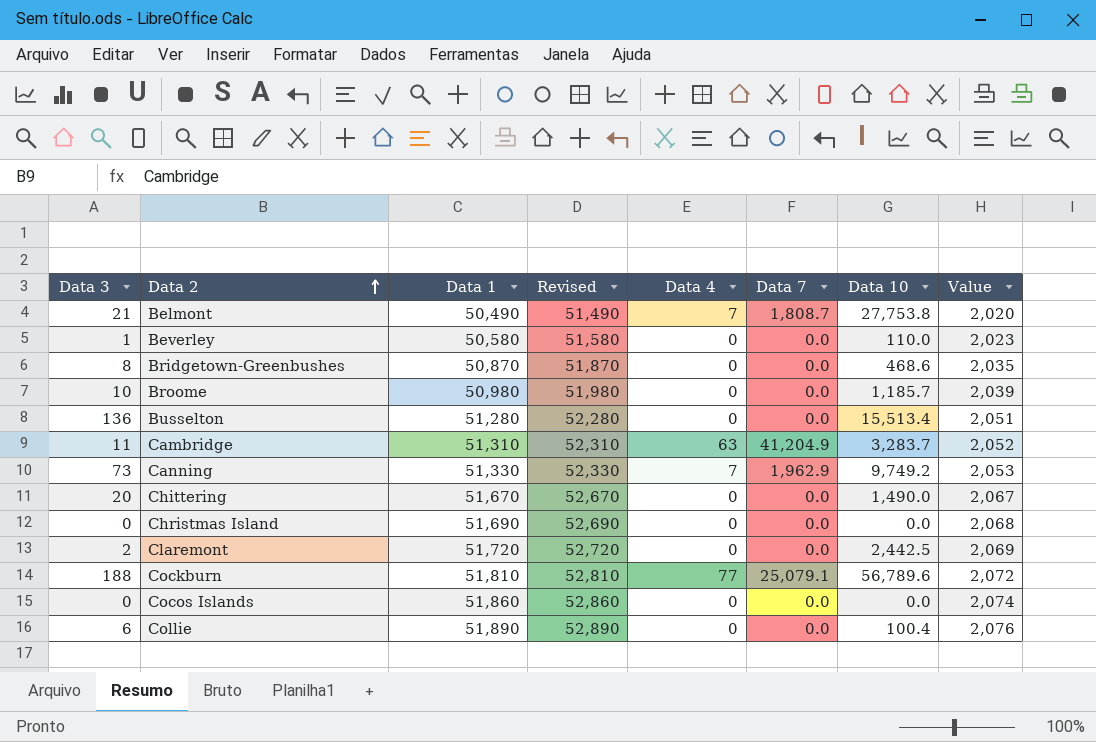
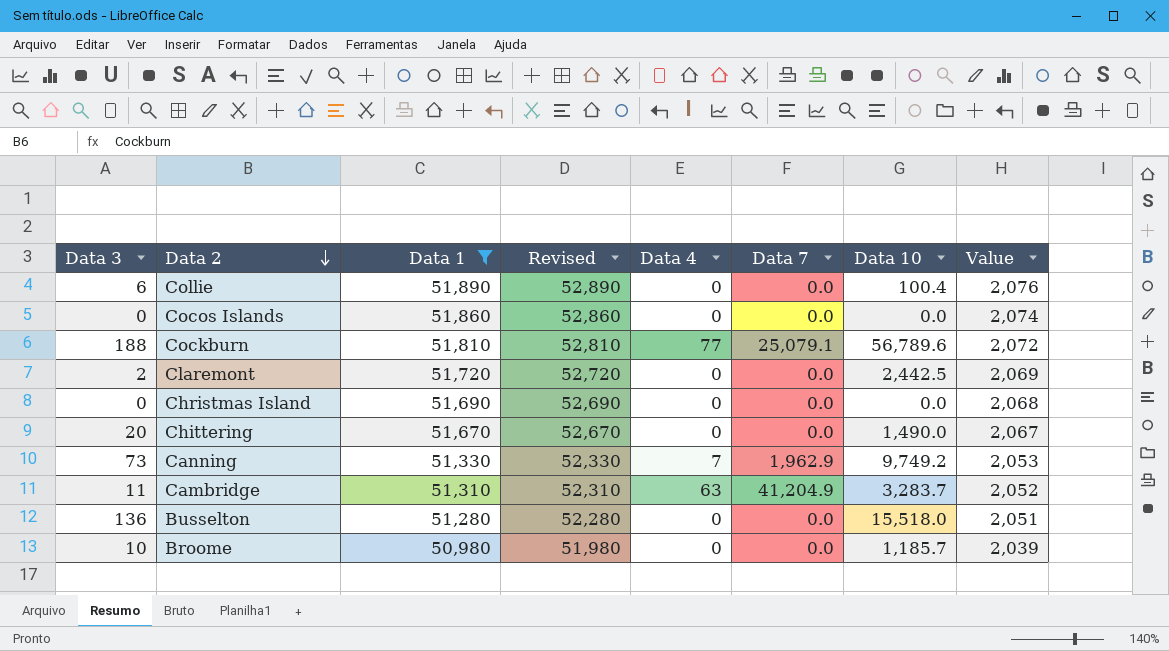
filter: none -> Data 1 >= 50,980
row order: Data 2 ascending -> Data 2 descending
Busselton | Data 10: 15,513.4 -> 15,518.0

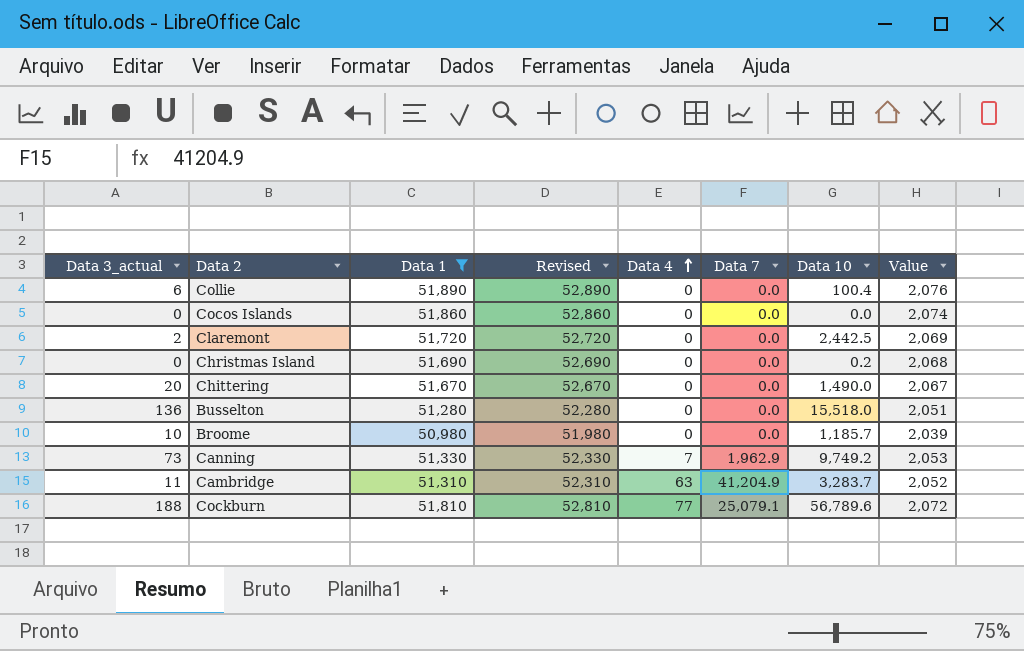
row order: Data 2 descending -> Data 4 ascending
column name: Data 3 -> Data 3_actual
Christmas Island | Data 10: 0.0 -> 0.2

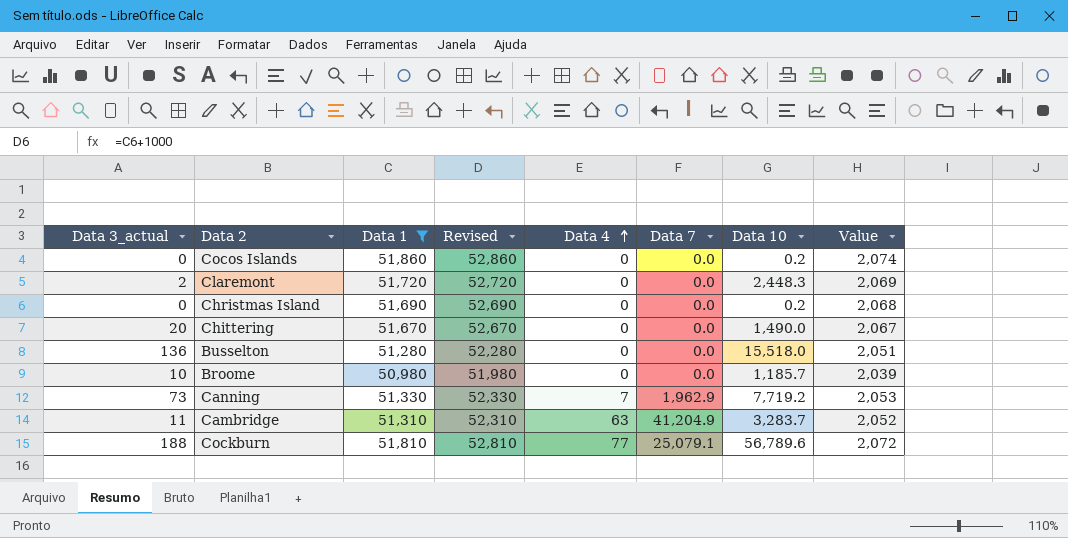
row Collie: 6 | 51,890 | 52,890 | 0 | 0.0 | 100.4 | 2,076 -> none
Cocos Islands | Data 10: 0.0 -> 0.2
Claremont | Data 10: 2,442.5 -> 2,448.3
Canning | Data 10: 9,749.2 -> 7,719.2

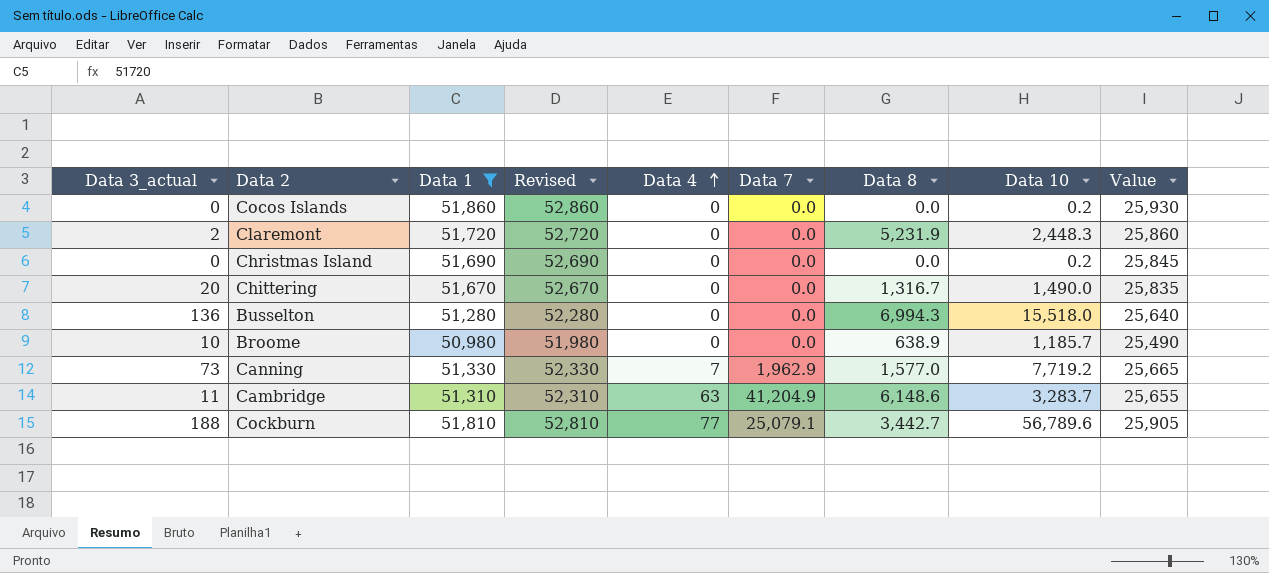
column Data 8 | position: none -> 7
column Value | formula: [Data 1] * 0.04 -> [Data 1] * 0.5

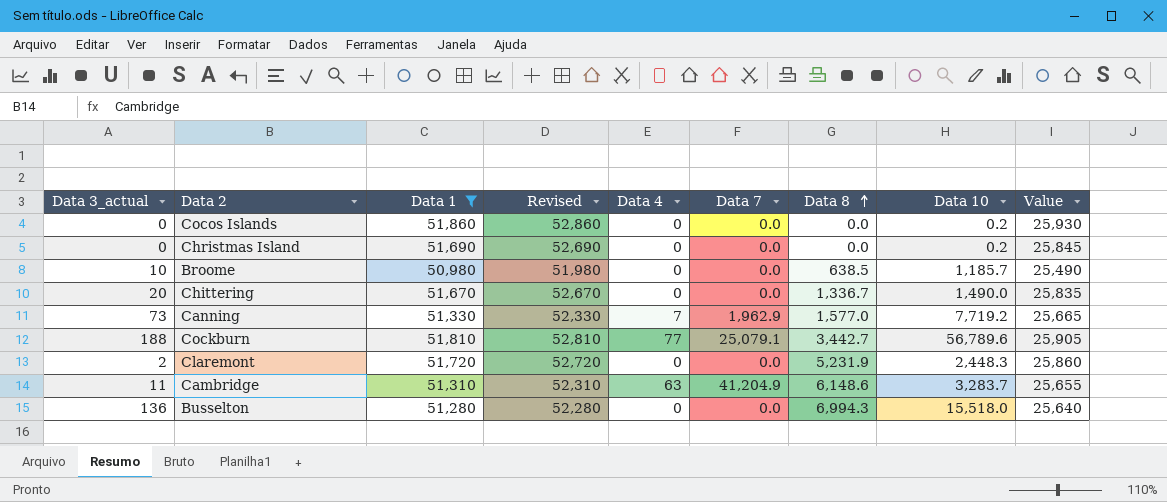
row order: Data 4 ascending -> Data 8 ascending
Broome | Data 8: 638.9 -> 638.5
Chittering | Data 8: 1,316.7 -> 1,336.7

